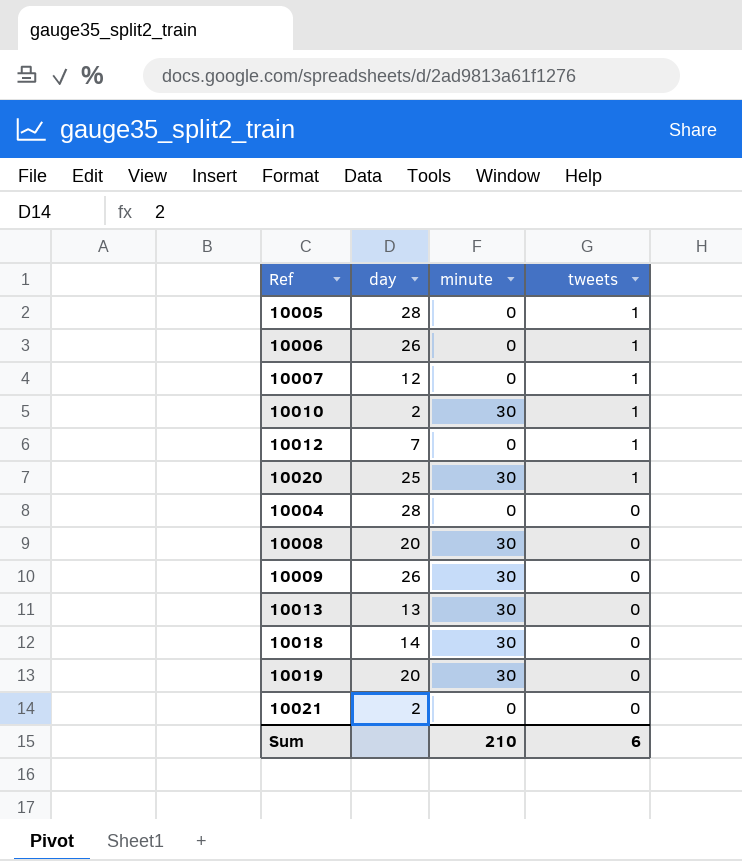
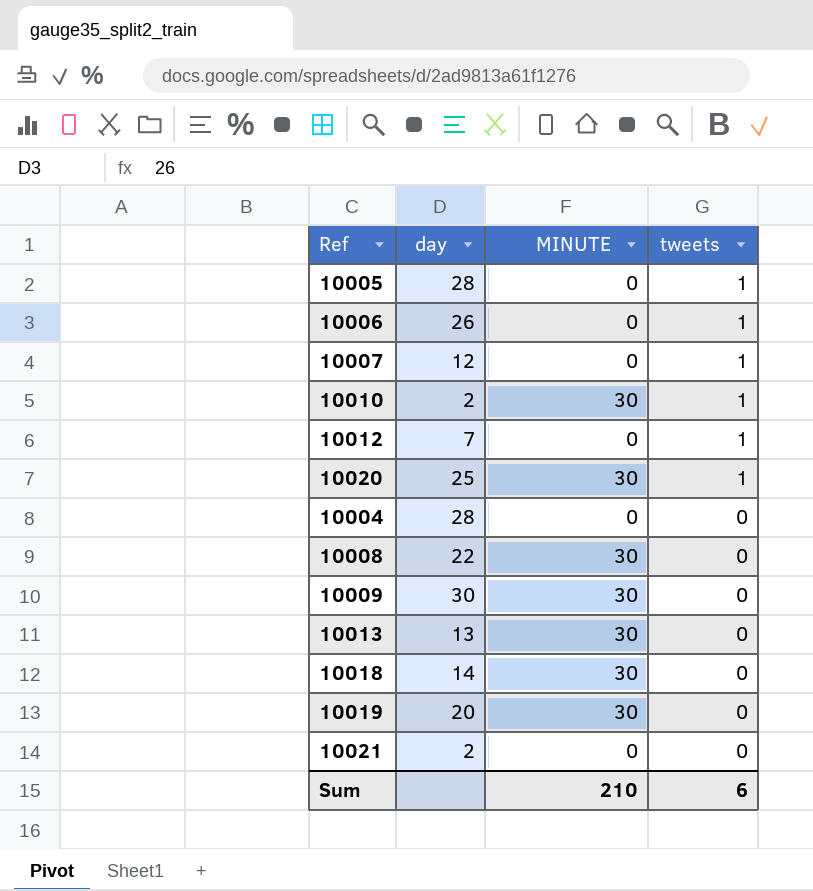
column name: minute -> MINUTE
10008 | day: 20 -> 22
10009 | day: 26 -> 30

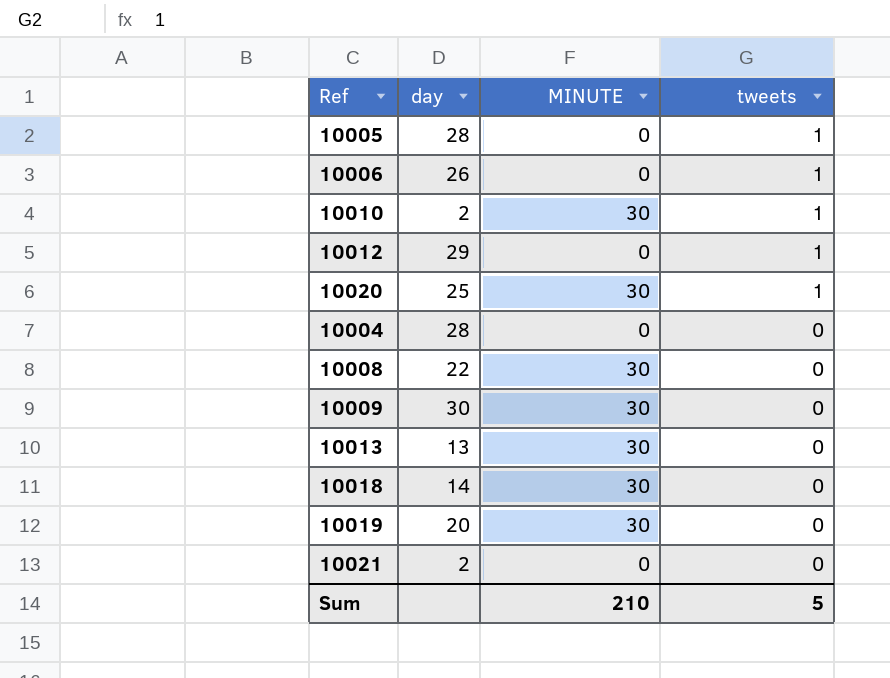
row 10007: 12 | 0 | 1 -> none
10012 | day: 7 -> 29
Sum | tweets: 6 -> 5

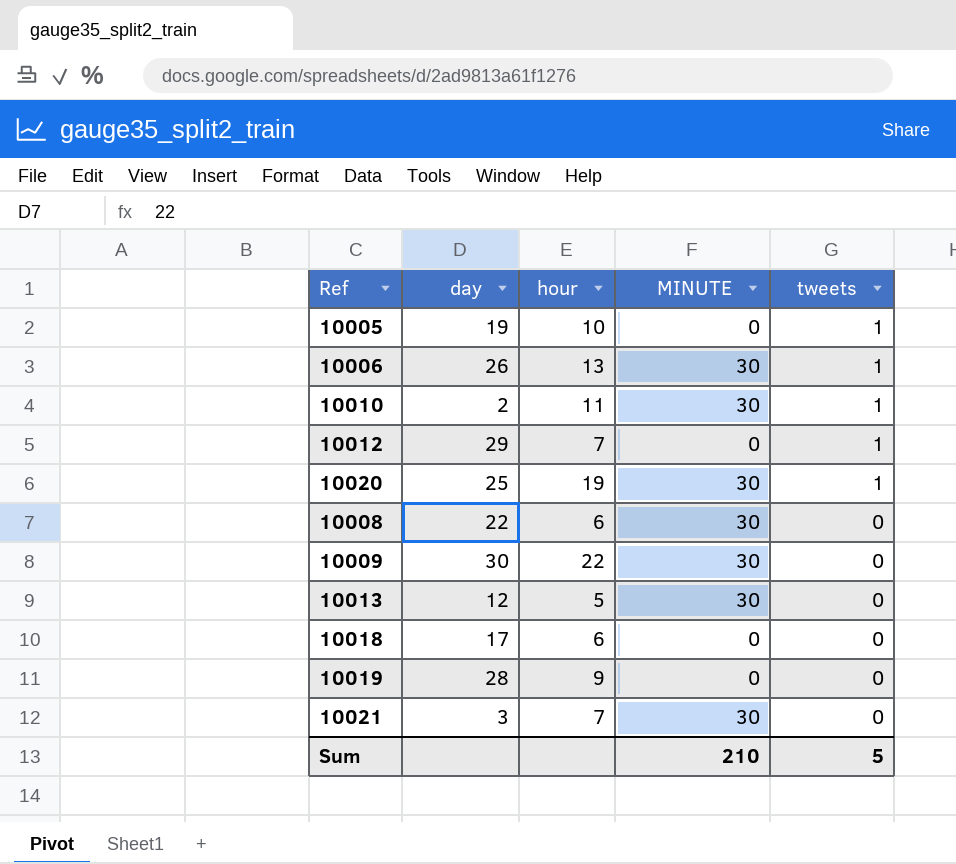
column hour | position: none -> 3
row 10004: 28 | 0 | 0 -> none
10005 | day: 28 -> 19
10006 | MINUTE: 0 -> 30
10013 | day: 13 -> 12
10018 | day: 14 -> 17
10018 | MINUTE: 30 -> 0
10019 | day: 20 -> 28
10019 | MINUTE: 30 -> 0
10021 | day: 2 -> 3
10021 | MINUTE: 0 -> 30

